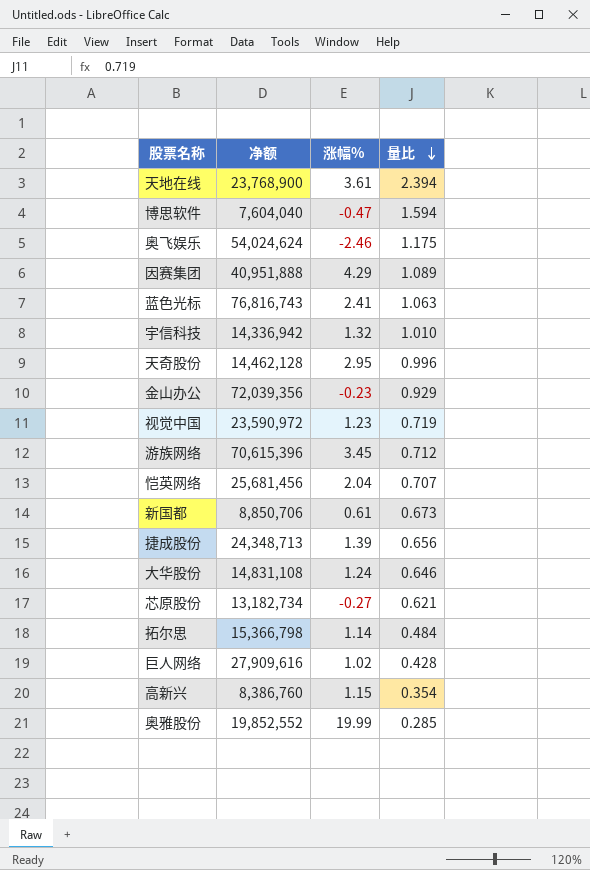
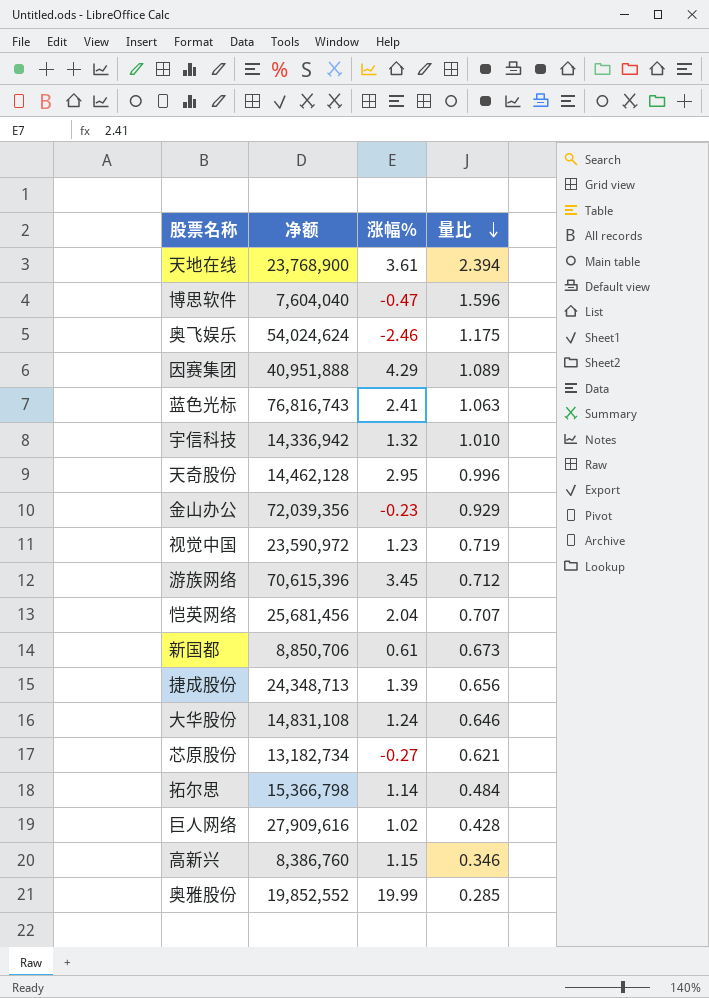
博思软件 | 量比: 1.594 -> 1.596
高新兴 | 量比: 0.354 -> 0.346

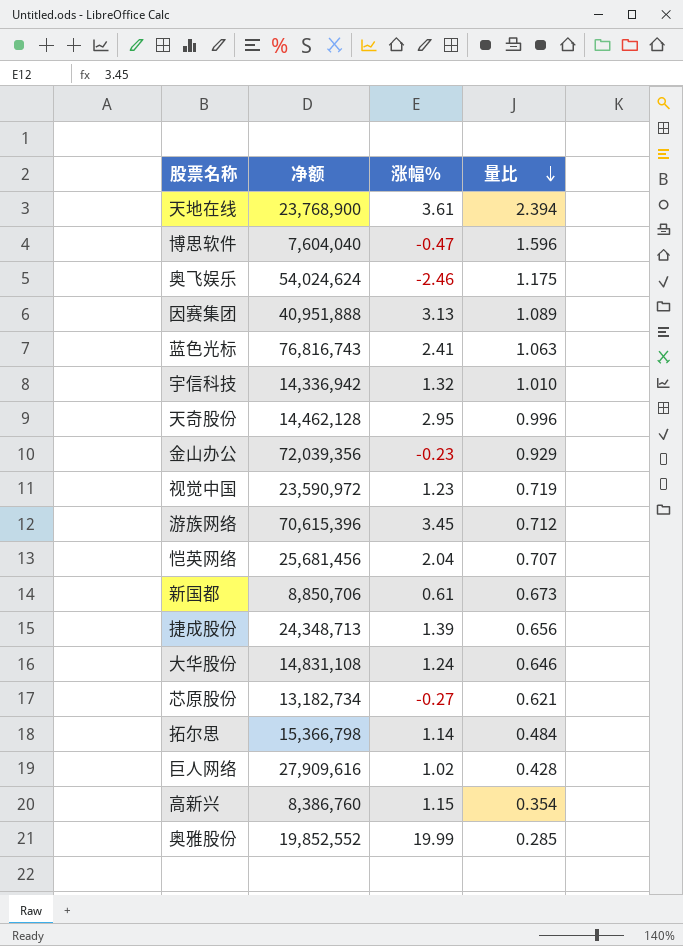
因赛集团 | 涨幅%: 4.29 -> 3.13
高新兴 | 量比: 0.346 -> 0.354

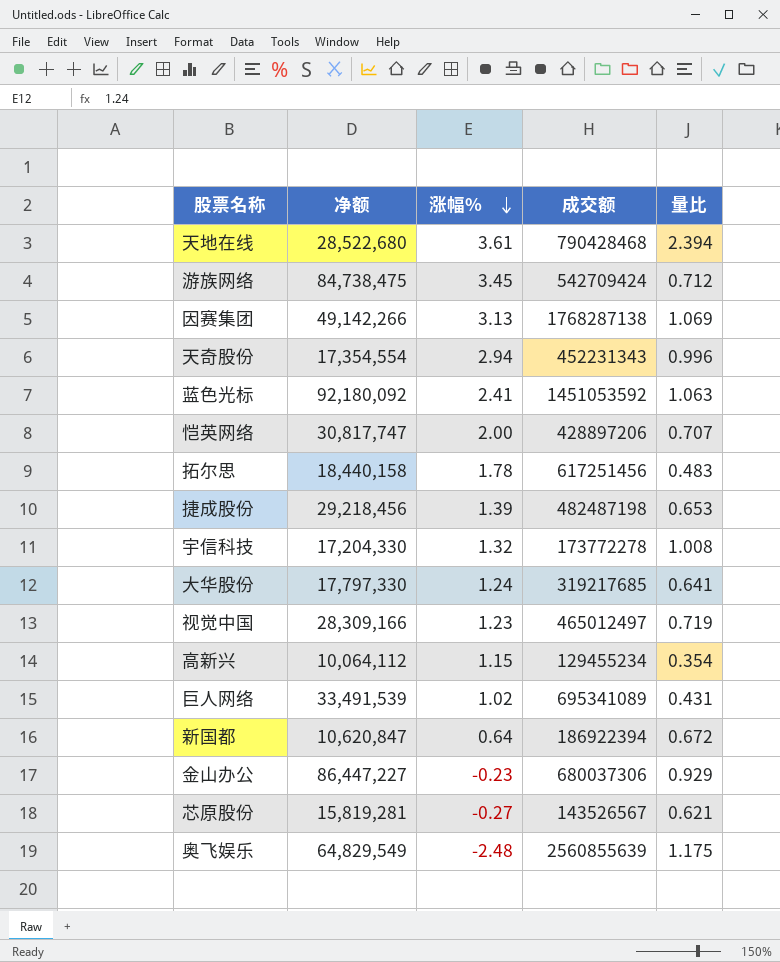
row order: 量比 descending -> 涨幅% descending
column 成交额 | position: none -> 4
row 博思软件: 7,604,040 | -0.47 | 1.596 -> none
row 奥雅股份: 19,852,552 | 19.99 | 0.285 -> none
天地在线 | 净额: 23,768,900 -> 28,522,680
游族网络 | 净额: 70,615,396 -> 84,738,475
因赛集团 | 净额: 40,951,888 -> 49,142,266
因赛集团 | 量比: 1.089 -> 1.069
天奇股份 | 净额: 14,462,128 -> 17,354,554
天奇股份 | 涨幅%: 2.95 -> 2.94
蓝色光标 | 净额: 76,816,743 -> 92,180,092
恺英网络 | 净额: 25,681,456 -> 30,817,747
恺英网络 | 涨幅%: 2.04 -> 2.00
拓尔思 | 净额: 15,366,798 -> 18,440,158
拓尔思 | 涨幅%: 1.14 -> 1.78
拓尔思 | 量比: 0.484 -> 0.483
捷成股份 | 净额: 24,348,713 -> 29,218,456
捷成股份 | 量比: 0.656 -> 0.653
宇信科技 | 净额: 14,336,942 -> 17,204,330
宇信科技 | 量比: 1.010 -> 1.008
大华股份 | 净额: 14,831,108 -> 17,797,330
大华股份 | 量比: 0.646 -> 0.641
视觉中国 | 净额: 23,590,972 -> 28,309,166
高新兴 | 净额: 8,386,760 -> 10,064,112
巨人网络 | 净额: 27,909,616 -> 33,491,539
巨人网络 | 量比: 0.428 -> 0.431
新国都 | 净额: 8,850,706 -> 10,620,847
新国都 | 涨幅%: 0.61 -> 0.64
新国都 | 量比: 0.673 -> 0.672
金山办公 | 净额: 72,039,356 -> 86,447,227
芯原股份 | 净额: 13,182,734 -> 15,819,281
奥飞娱乐 | 净额: 54,024,624 -> 64,829,549
奥飞娱乐 | 涨幅%: -2.46 -> -2.48

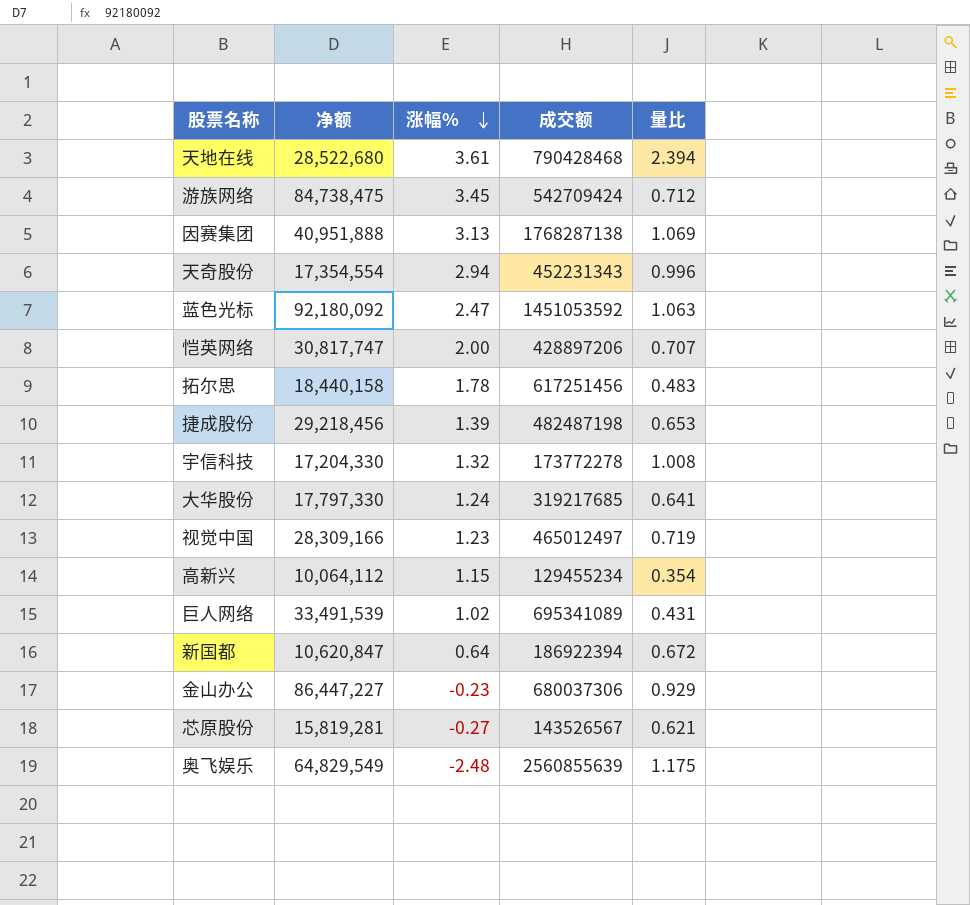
因赛集团 | 净额: 49,142,266 -> 40,951,888
蓝色光标 | 涨幅%: 2.41 -> 2.47

